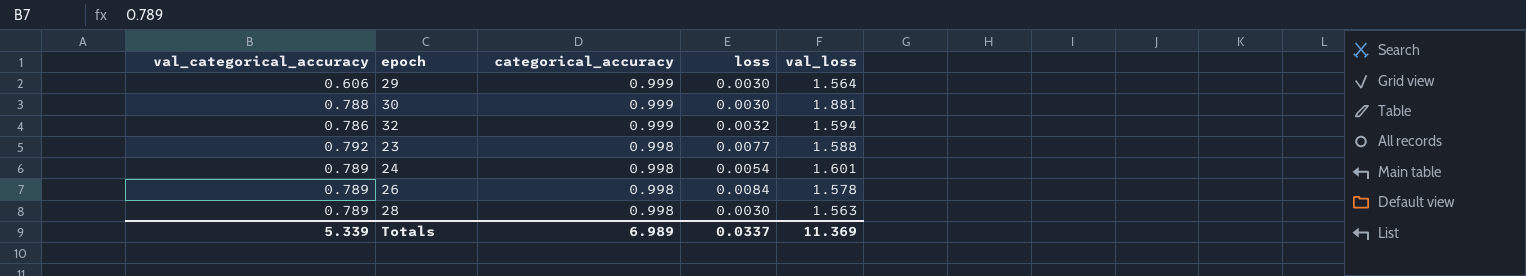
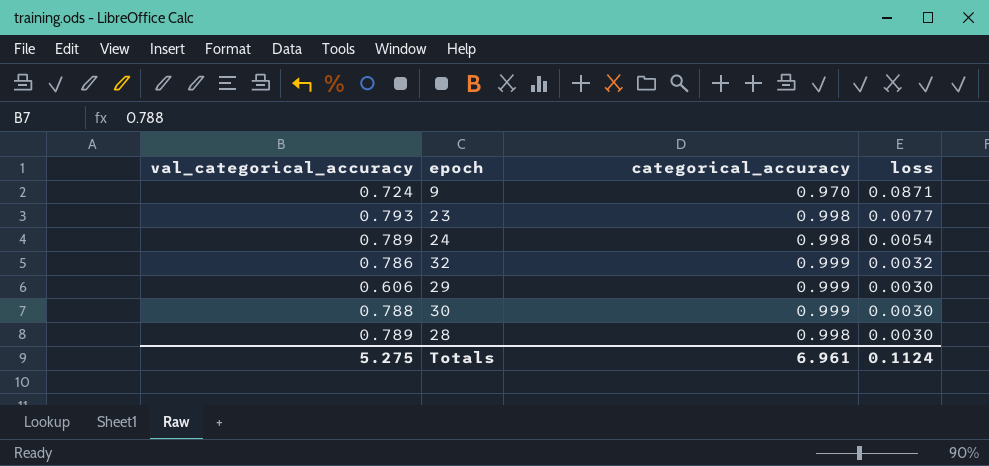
row order: categorical_accuracy descending -> loss descending
column val_loss | position: 5 -> none
row 26: 0.789 | 0.998 | 0.0084 | 1.578 -> none
row 9: none -> 0.724 | 0.970 | 0.0871
23 | val_categorical_accuracy: 0.792 -> 0.793
Totals | val_categorical_accuracy: 5.339 -> 5.275
Totals | categorical_accuracy: 6.989 -> 6.961
Totals | loss: 0.0337 -> 0.1124

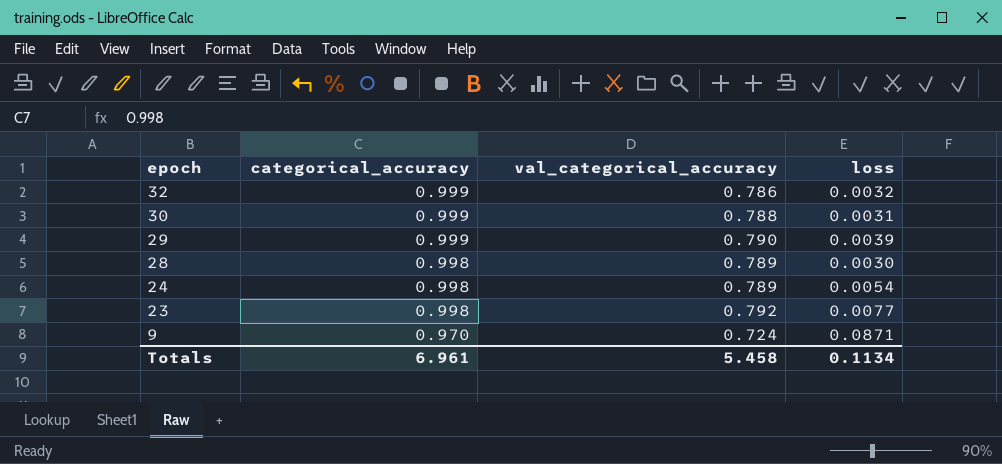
row order: loss descending -> epoch descending
column val_categorical_accuracy | position: 1 -> 3
30 | loss: 0.0030 -> 0.0031
29 | val_categorical_accuracy: 0.606 -> 0.790
29 | loss: 0.0030 -> 0.0039
23 | val_categorical_accuracy: 0.793 -> 0.792
Totals | val_categorical_accuracy: 5.275 -> 5.458
Totals | loss: 0.1124 -> 0.1134

